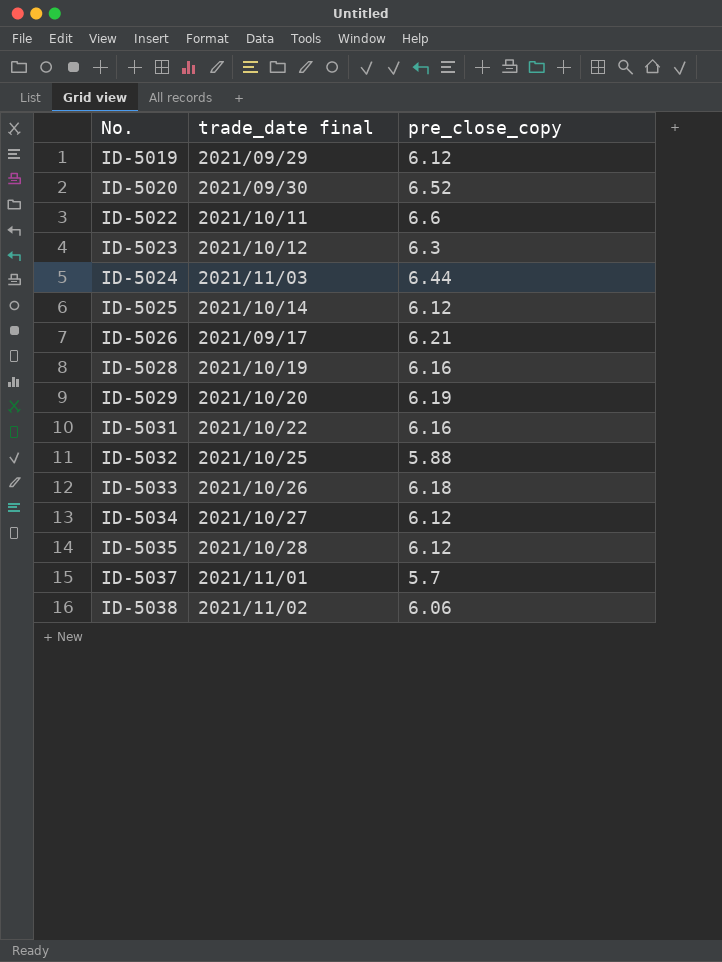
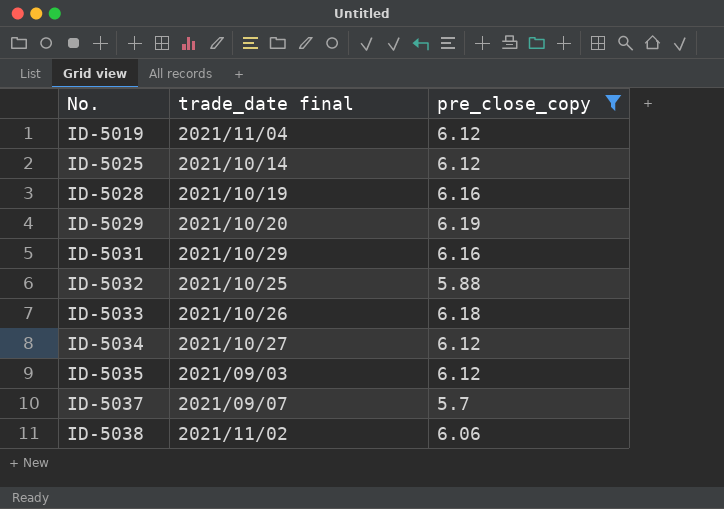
filter: none -> pre_close_copy <= 6.19
ID-5019 | trade_date final: 2021/09/29 -> 2021/11/04
ID-5031 | trade_date final: 2021/10/22 -> 2021/10/29
ID-5035 | trade_date final: 2021/10/28 -> 2021/09/03
ID-5037 | trade_date final: 2021/11/01 -> 2021/09/07

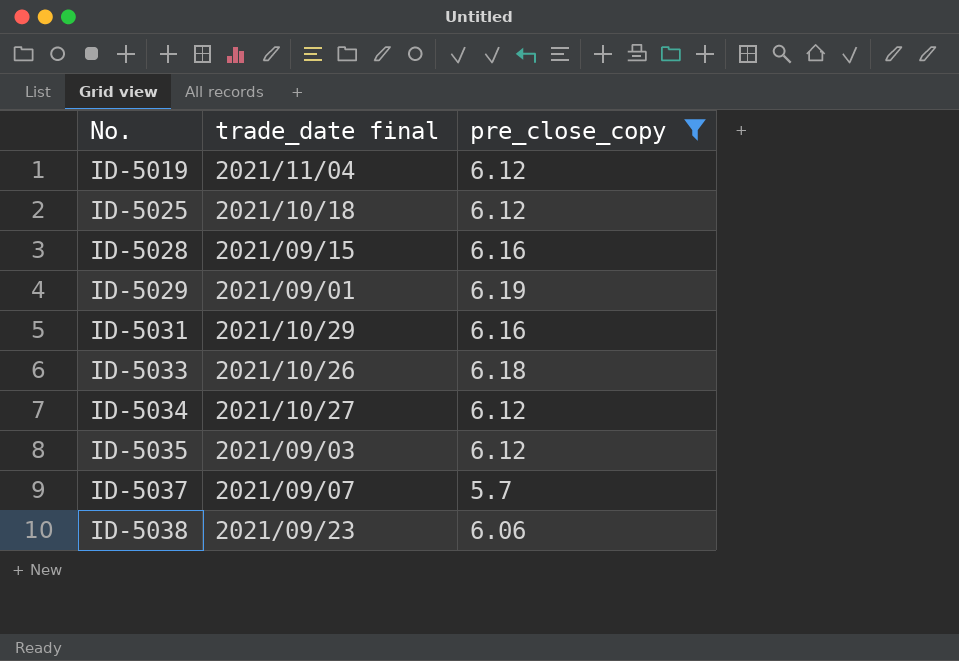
row ID-5032: 2021/10/25 | 5.88 -> none
ID-5025 | trade_date final: 2021/10/14 -> 2021/10/18
ID-5028 | trade_date final: 2021/10/19 -> 2021/09/15
ID-5029 | trade_date final: 2021/10/20 -> 2021/09/01
ID-5038 | trade_date final: 2021/11/02 -> 2021/09/23

